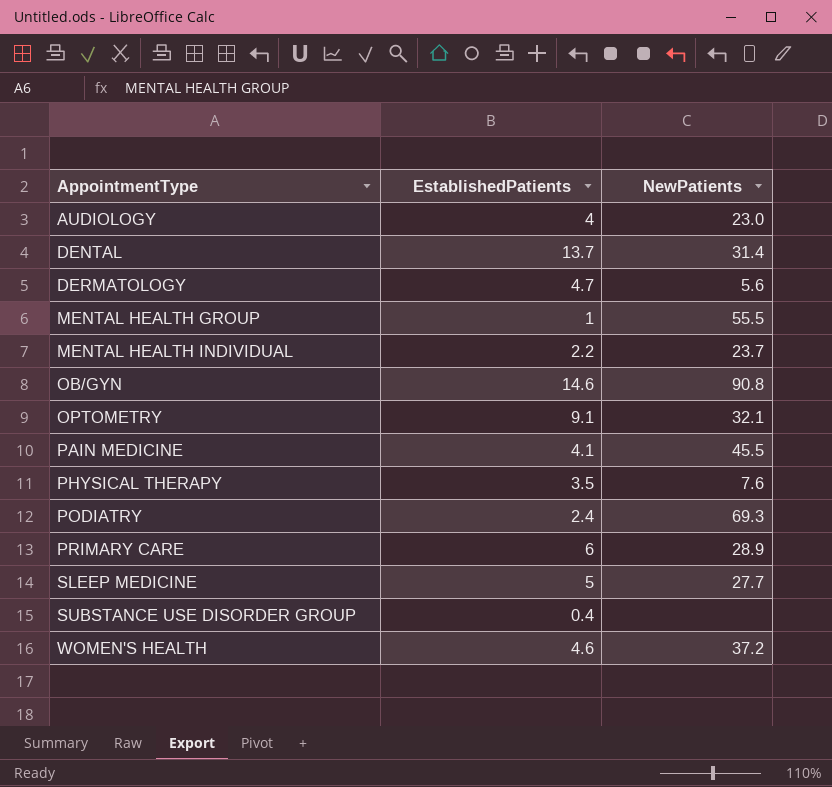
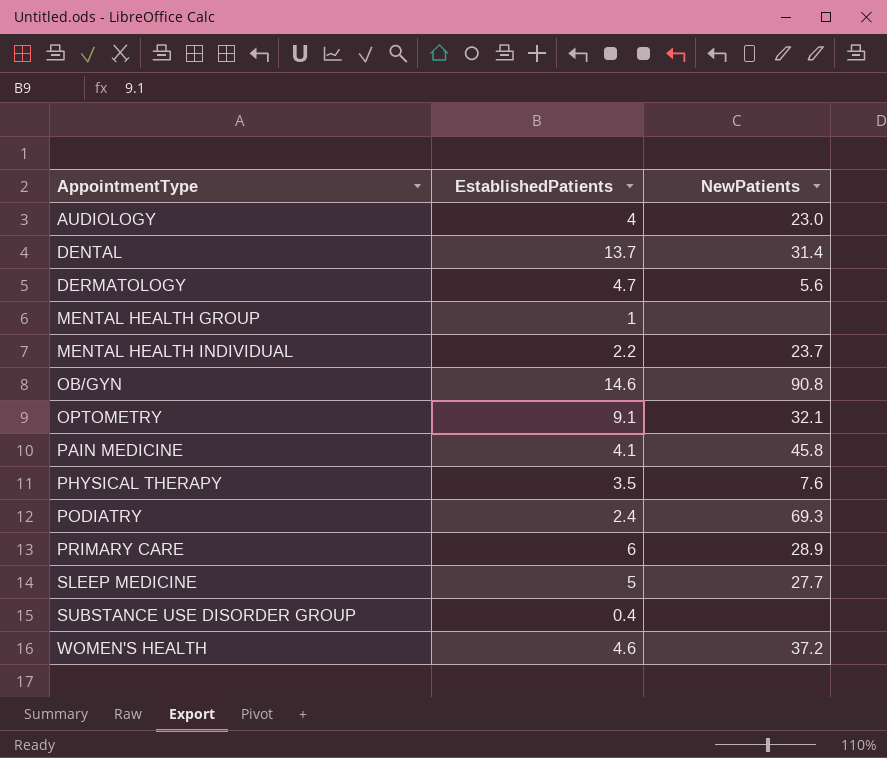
MENTAL HEALTH GROUP | NewPatients: 55.5 -> none
PAIN MEDICINE | NewPatients: 45.5 -> 45.8

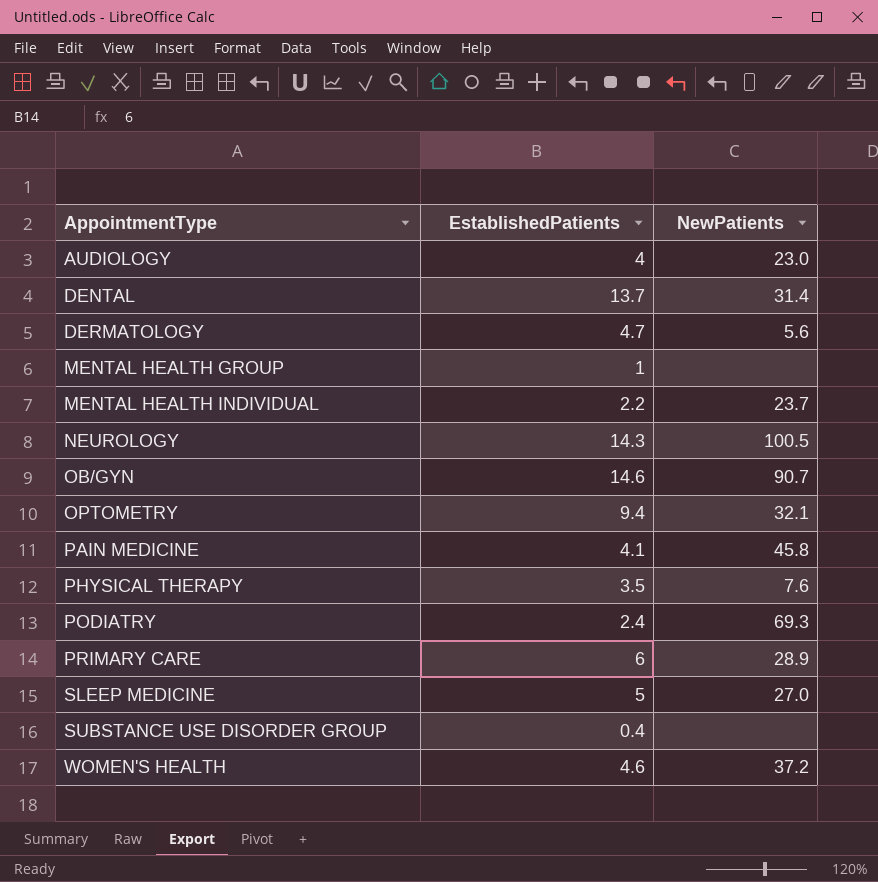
row NEUROLOGY: none -> 14.3 | 100.5
OB/GYN | NewPatients: 90.8 -> 90.7
OPTOMETRY | EstablishedPatients: 9.1 -> 9.4
SLEEP MEDICINE | NewPatients: 27.7 -> 27.0

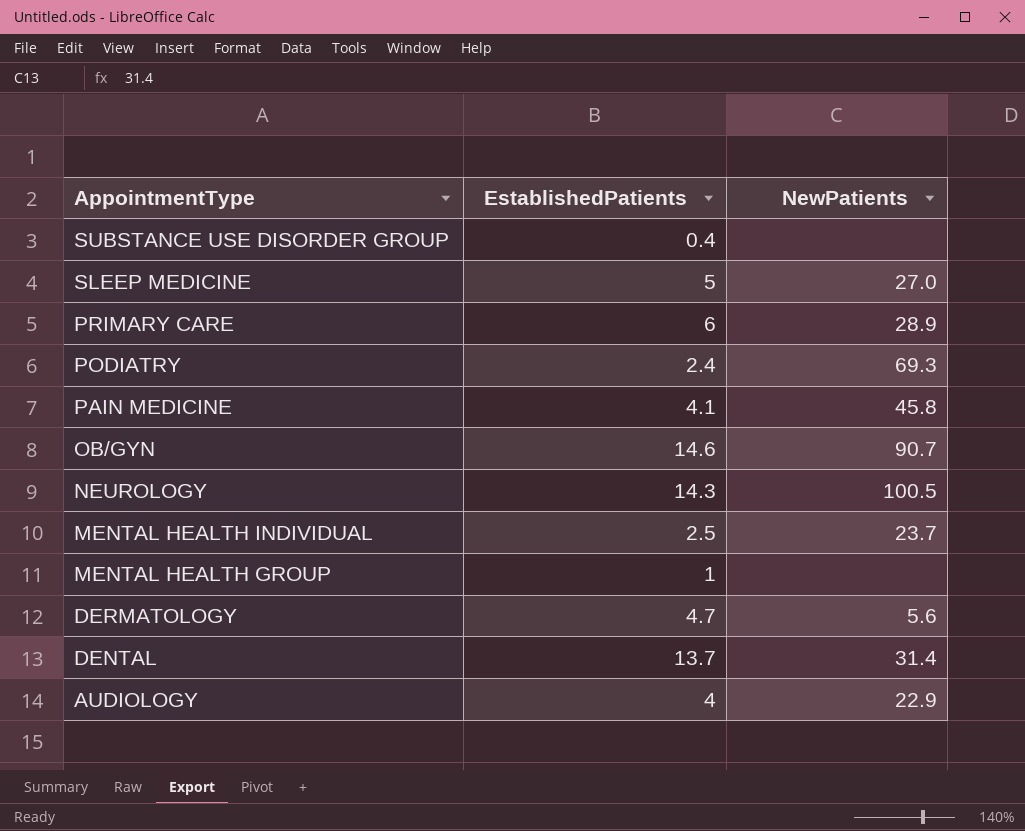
row order: AppointmentType ascending -> AppointmentType descending
row OPTOMETRY: 9.4 | 32.1 -> none
row PHYSICAL THERAPY: 3.5 | 7.6 -> none
row WOMEN'S HEALTH: 4.6 | 37.2 -> none
MENTAL HEALTH INDIVIDUAL | EstablishedPatients: 2.2 -> 2.5
AUDIOLOGY | NewPatients: 23.0 -> 22.9

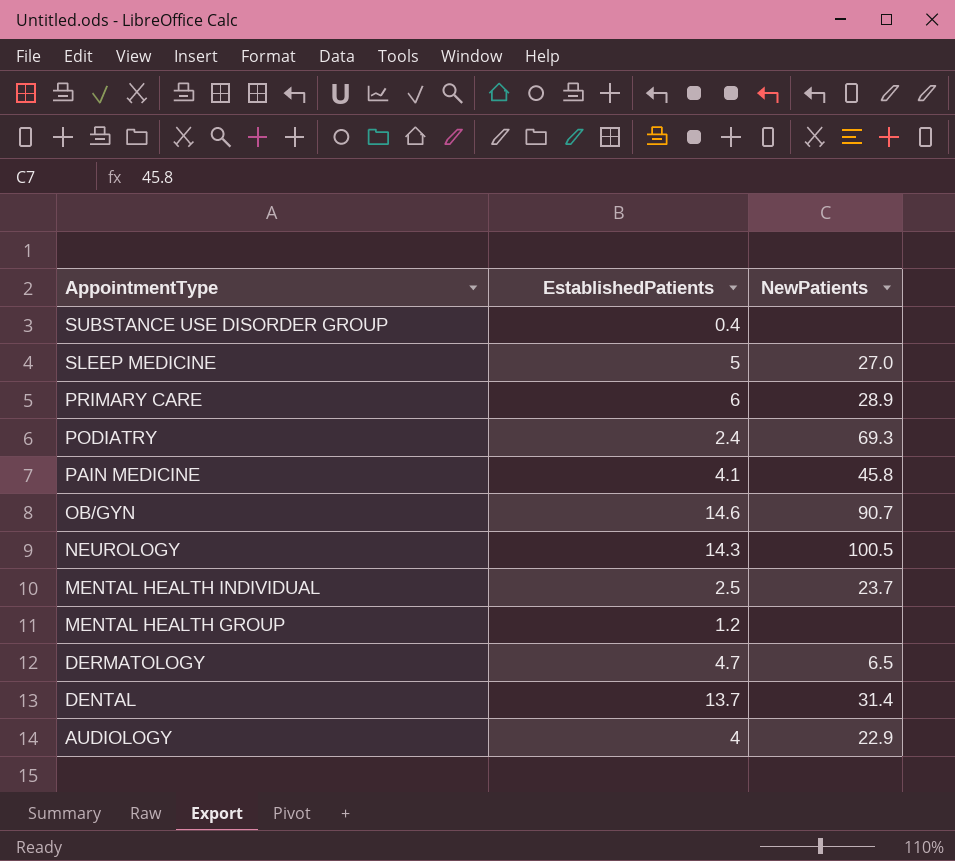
MENTAL HEALTH GROUP | EstablishedPatients: 1 -> 1.2
DERMATOLOGY | NewPatients: 5.6 -> 6.5

